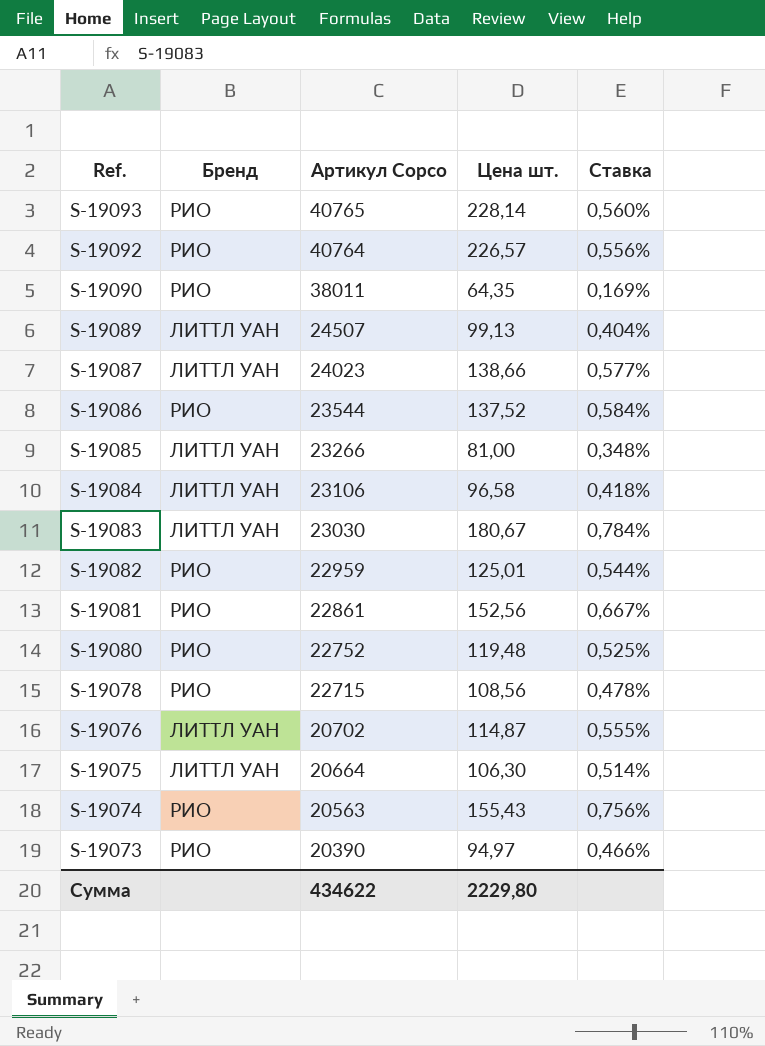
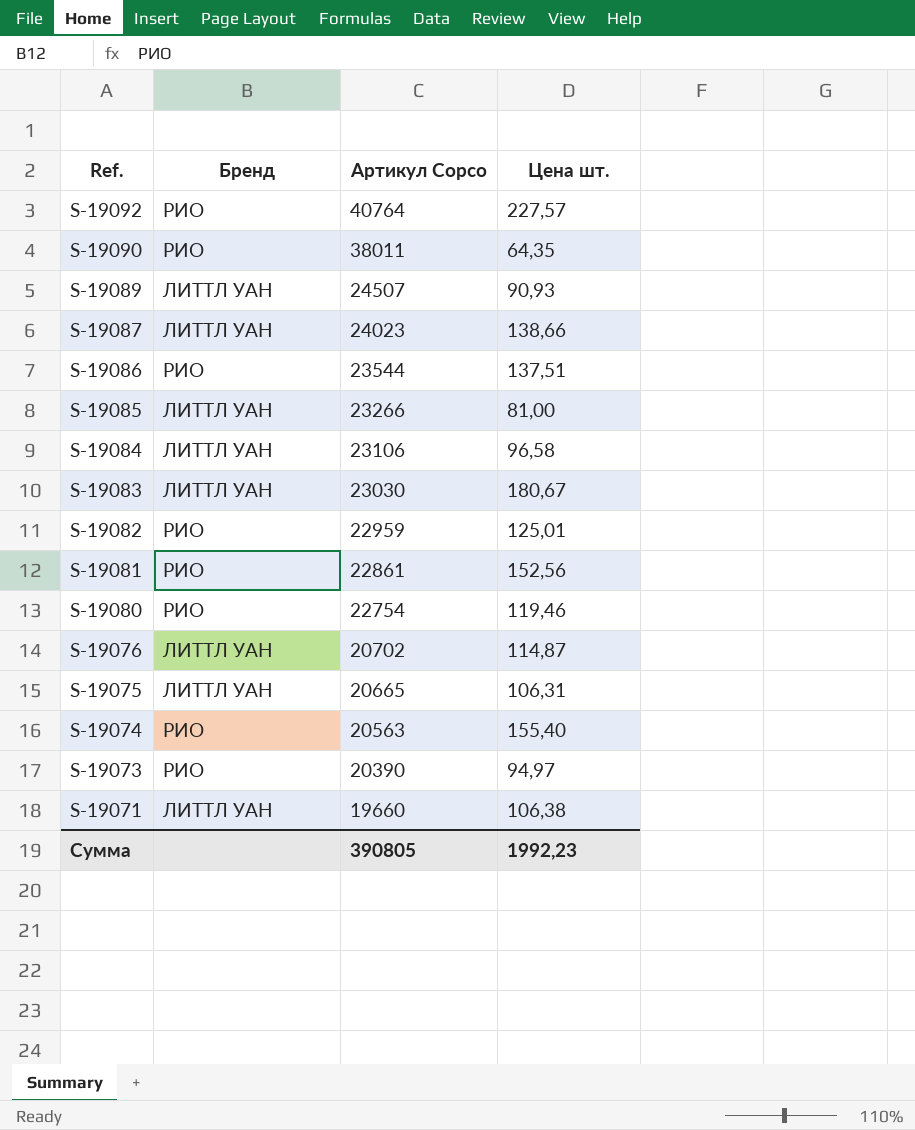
column Ставка | formula: [Цена шт.] / [Артикул Сорсо] -> none
row S-19093: РИО | 40765 | 228,14 | 0,560% -> none
row S-19078: РИО | 22715 | 108,56 | 0,478% -> none
S-19092 | Цена шт.: 226,57 -> 227,57
S-19089 | Цена шт.: 99,13 -> 90,93
S-19086 | Цена шт.: 137,52 -> 137,51
S-19080 | Артикул Сорсо: 22752 -> 22754
S-19080 | Цена шт.: 119,48 -> 119,46
S-19075 | Артикул Сорсо: 20664 -> 20665
S-19075 | Цена шт.: 106,30 -> 106,31
S-19074 | Цена шт.: 155,43 -> 155,40
row S-19071: none -> ЛИТТЛ УАН | 19660 | 106,38
Сумма | Артикул Сорсо: 434622 -> 390805
Сумма | Цена шт.: 2229,80 -> 1992,23

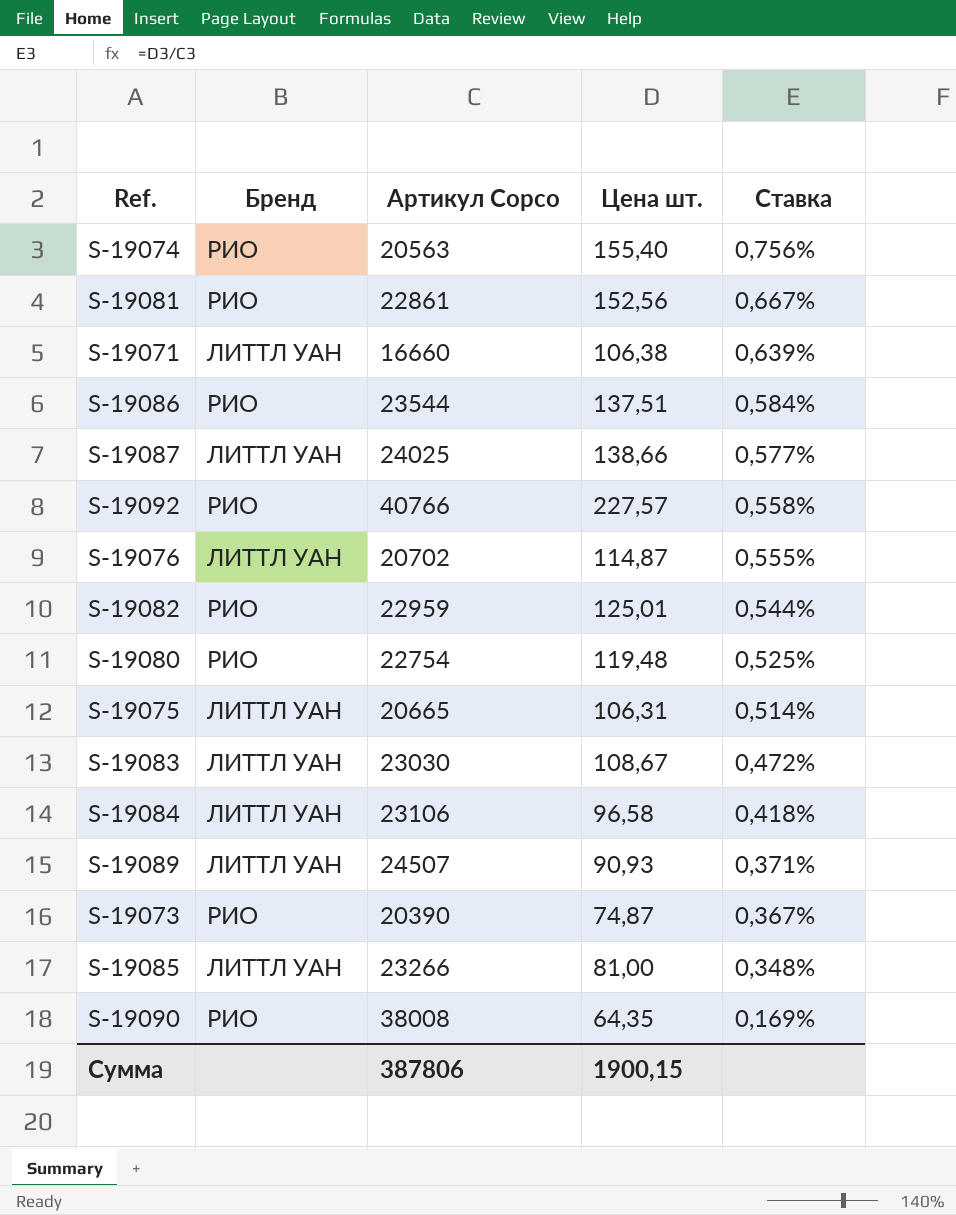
row order: Ref. descending -> Ставка descending
column Ставка | formula: none -> [Цена шт.] / [Артикул Сорсо]
S-19071 | Артикул Сорсо: 19660 -> 16660
S-19087 | Артикул Сорсо: 24023 -> 24025
S-19092 | Артикул Сорсо: 40764 -> 40766
S-19080 | Цена шт.: 119,46 -> 119,48
S-19083 | Цена шт.: 180,67 -> 108,67
S-19073 | Цена шт.: 94,97 -> 74,87
S-19090 | Артикул Сорсо: 38011 -> 38008
Сумма | Артикул Сорсо: 390805 -> 387806
Сумма | Цена шт.: 1992,23 -> 1900,15

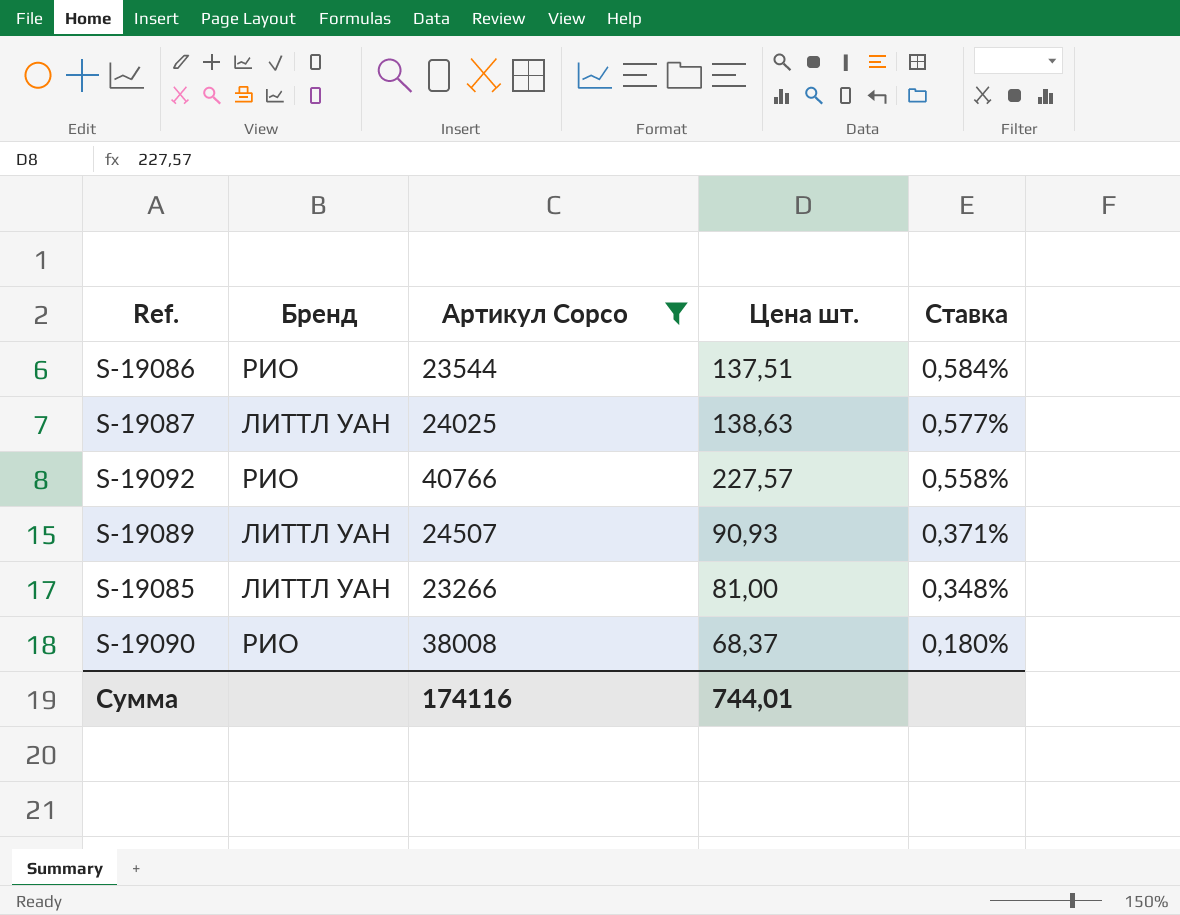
filter: none -> Артикул Сорсо >= 23266
S-19087 | Цена шт.: 138,66 -> 138,63
S-19090 | Цена шт.: 64,35 -> 68,37
S-19090 | Ставка: 0,169% -> 0,180%
Сумма | Артикул Сорсо: 387806 -> 174116
Сумма | Цена шт.: 1900,15 -> 744,01

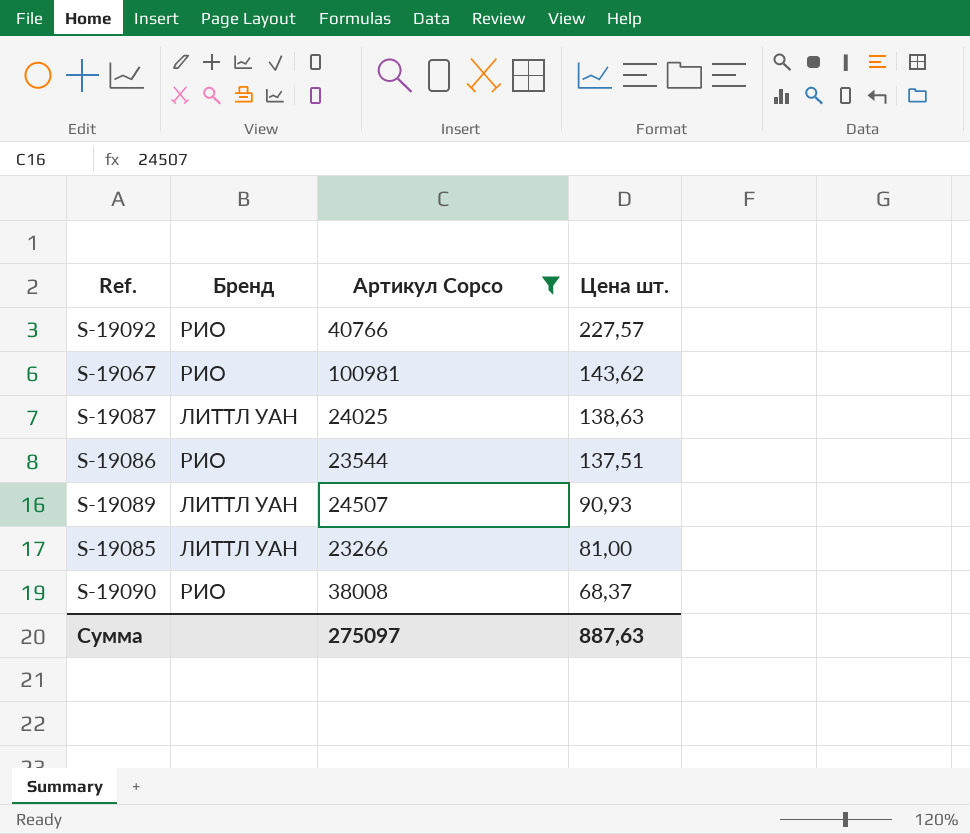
row order: Ставка descending -> Цена шт. descending
column Ставка | formula: [Цена шт.] / [Артикул Сорсо] -> none
row S-19067: none -> РИО | 100981 | 143,62
Сумма | Артикул Сорсо: 174116 -> 275097
Сумма | Цена шт.: 744,01 -> 887,63

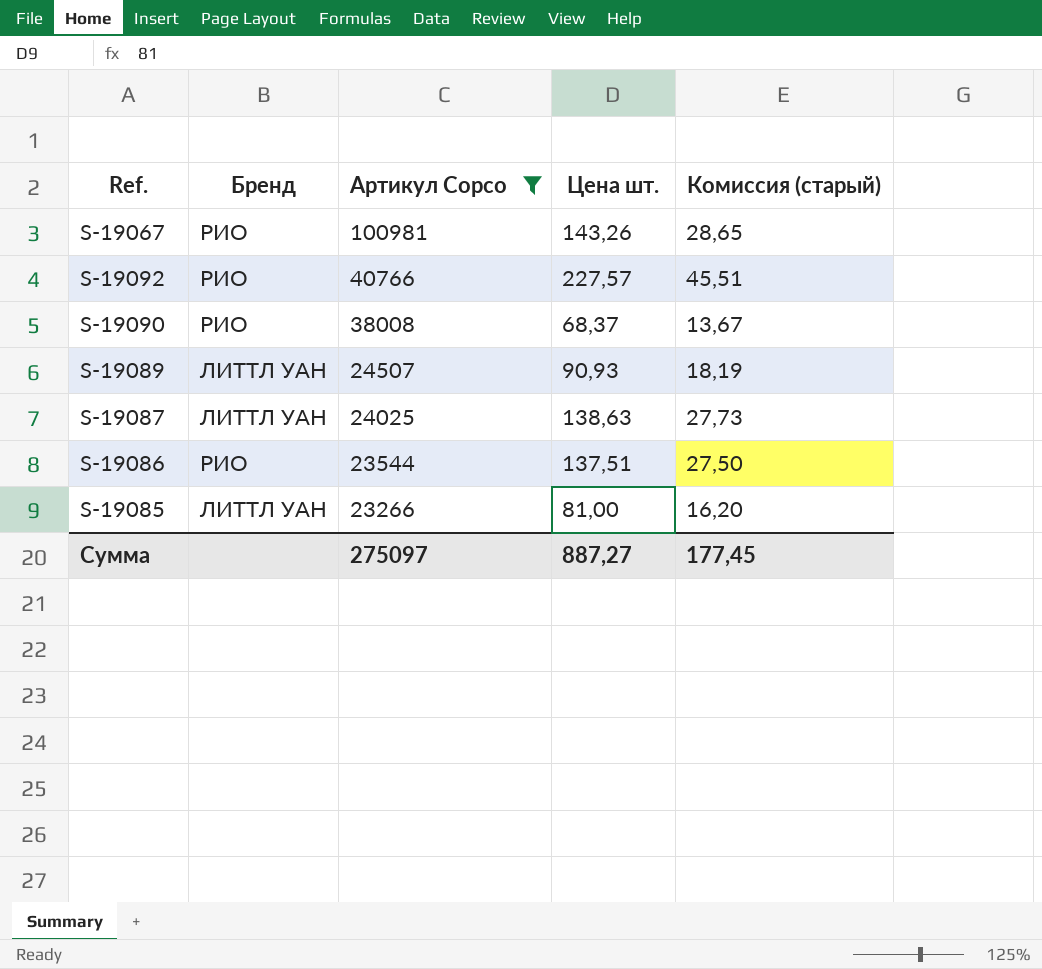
row order: Цена шт. descending -> Артикул Сорсо descending
column Комиссия (старый) | formula: none -> [Цена шт.] * 0,2
S-19067 | Цена шт.: 143,62 -> 143,26
Сумма | Цена шт.: 887,63 -> 887,27

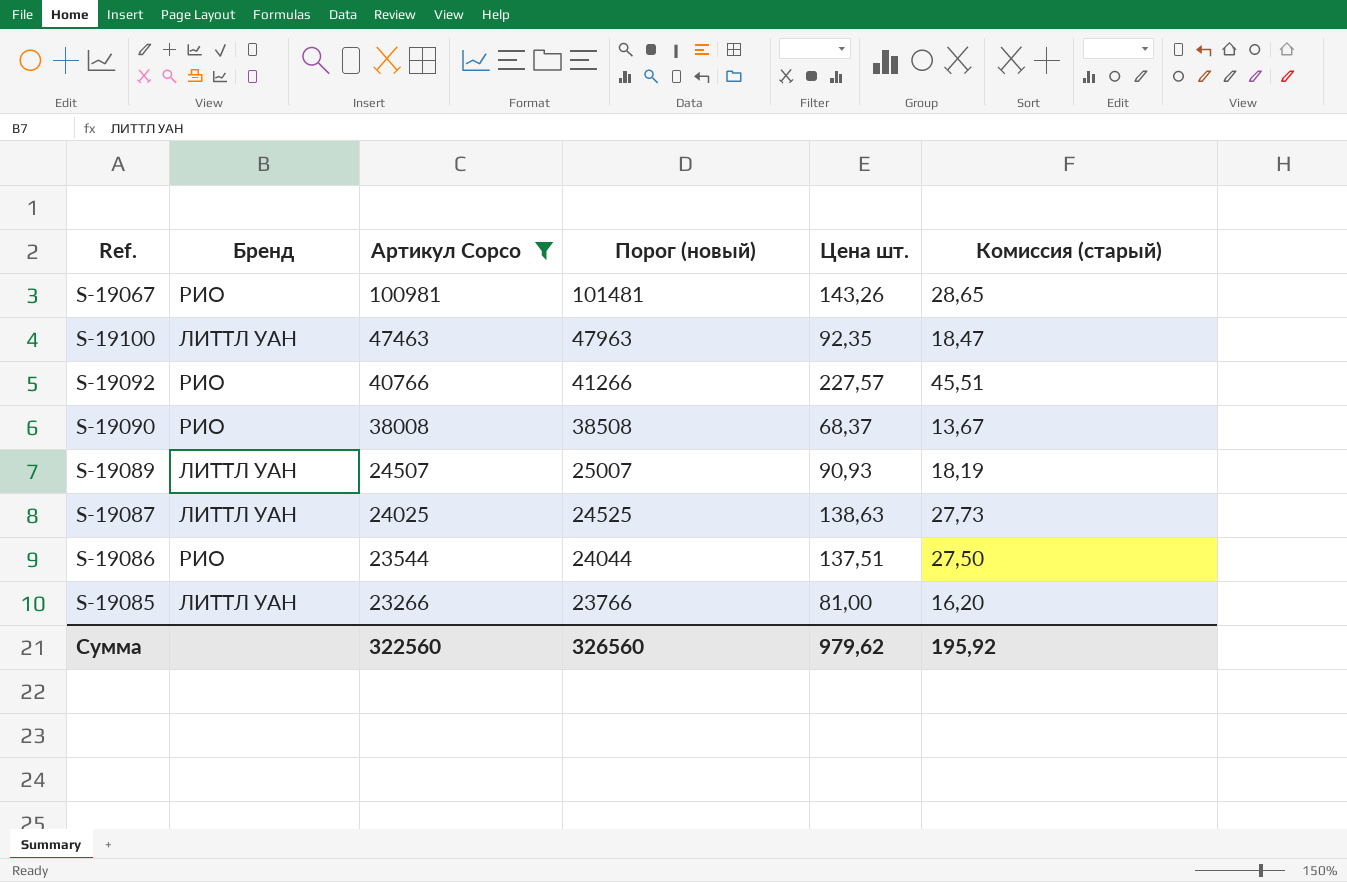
column Порог (новый) | formula: none -> [Артикул Сорсо] + 500
row S-19100: none -> ЛИТТЛ УАН | 47463 | 47963 | 92,35 | 18,47
Сумма | Артикул Сорсо: 275097 -> 322560
Сумма | Цена шт.: 887,27 -> 979,62
Сумма | Комиссия (старый): 177,45 -> 195,92

